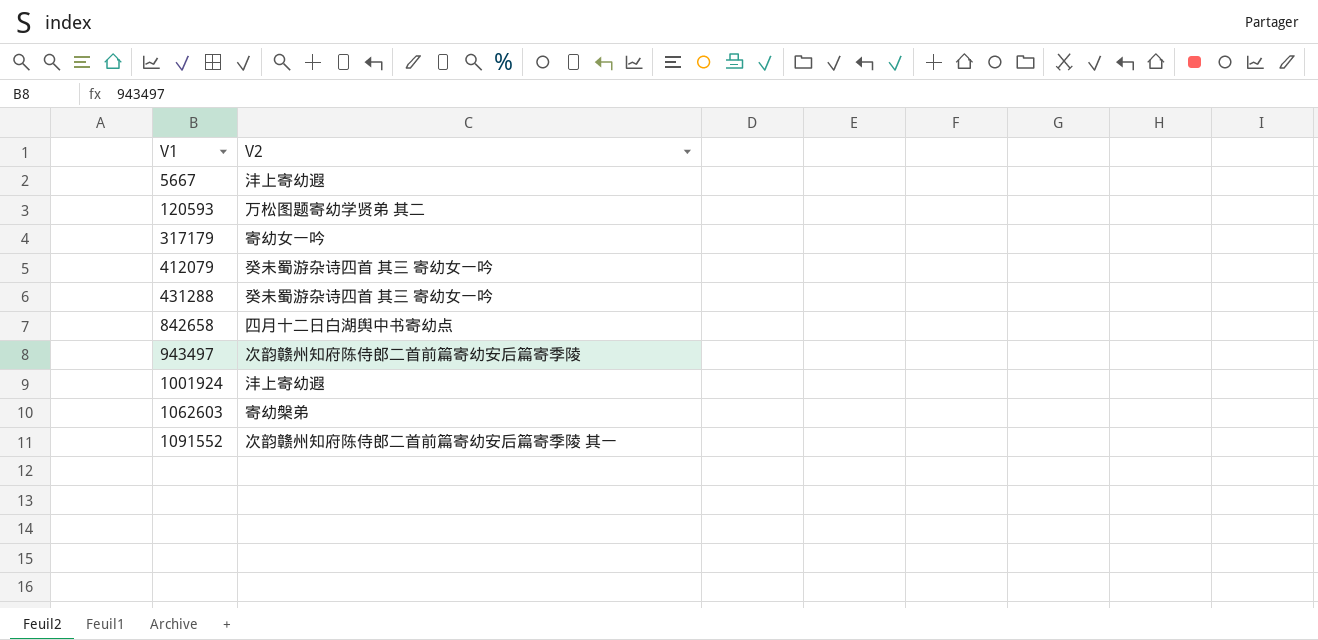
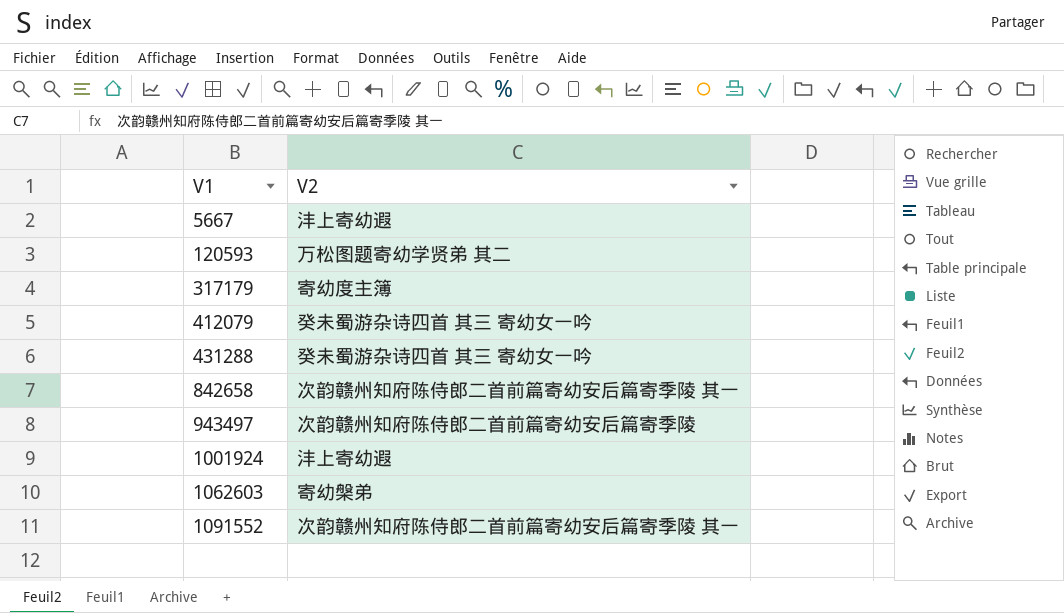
317179 | V2: 寄幼女一吟 -> 寄幼度主簿
842658 | V2: 四月十二日白湖舆中书寄幼点 -> 次韵赣州知府陈侍郎二首前篇寄幼安后篇寄季陵 其一

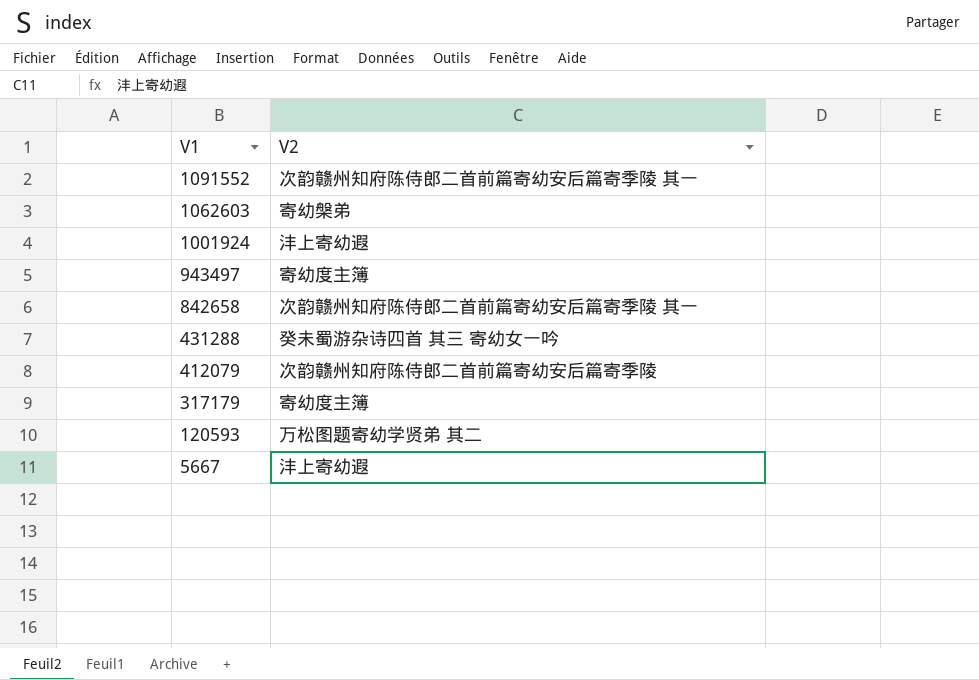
row order: V1 ascending -> V1 descending
943497 | V2: 次韵赣州知府陈侍郎二首前篇寄幼安后篇寄季陵 -> 寄幼度主簿
412079 | V2: 癸未蜀游杂诗四首 其三 寄幼女一吟 -> 次韵赣州知府陈侍郎二首前篇寄幼安后篇寄季陵

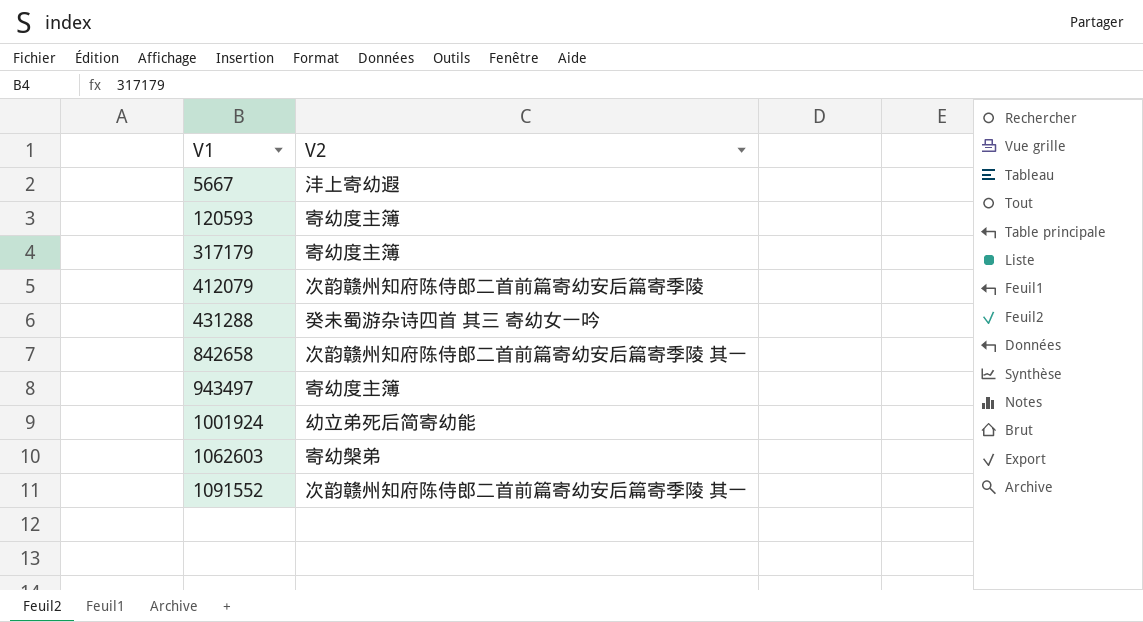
row order: V1 descending -> V1 ascending
120593 | V2: 万松图题寄幼学贤弟 其二 -> 寄幼度主簿
1001924 | V2: 沣上寄幼遐 -> 幼立弟死后简寄幼能

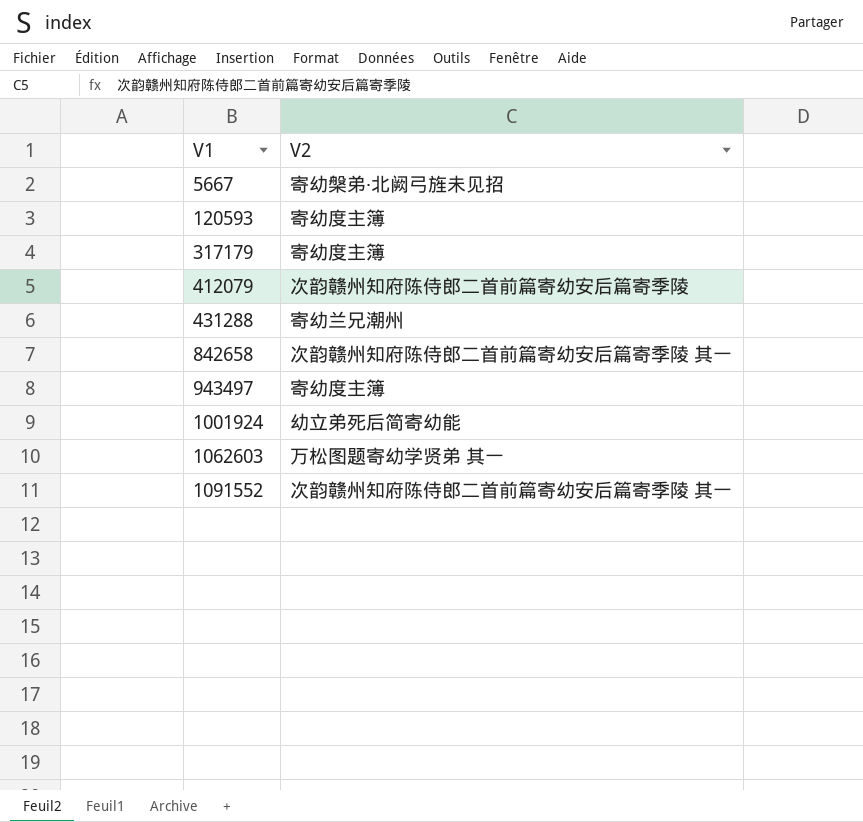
5667 | V2: 沣上寄幼遐 -> 寄幼槃弟·北阙弓旌未见招
431288 | V2: 癸未蜀游杂诗四首 其三 寄幼女一吟 -> 寄幼兰兄潮州
1062603 | V2: 寄幼槃弟 -> 万松图题寄幼学贤弟 其一

